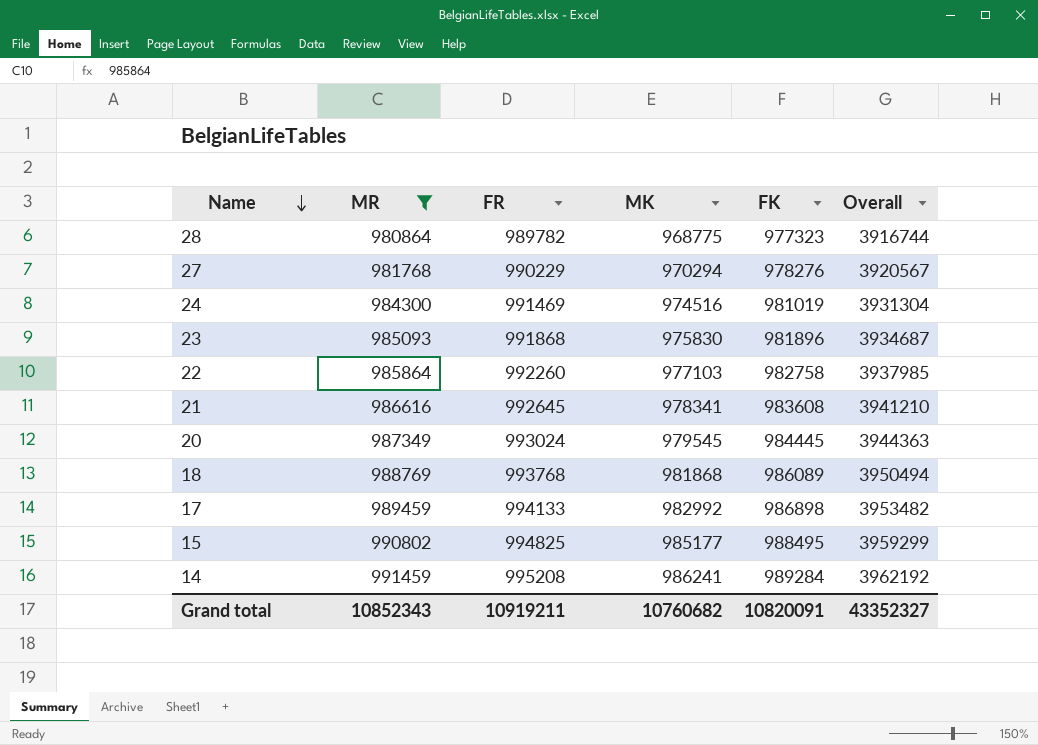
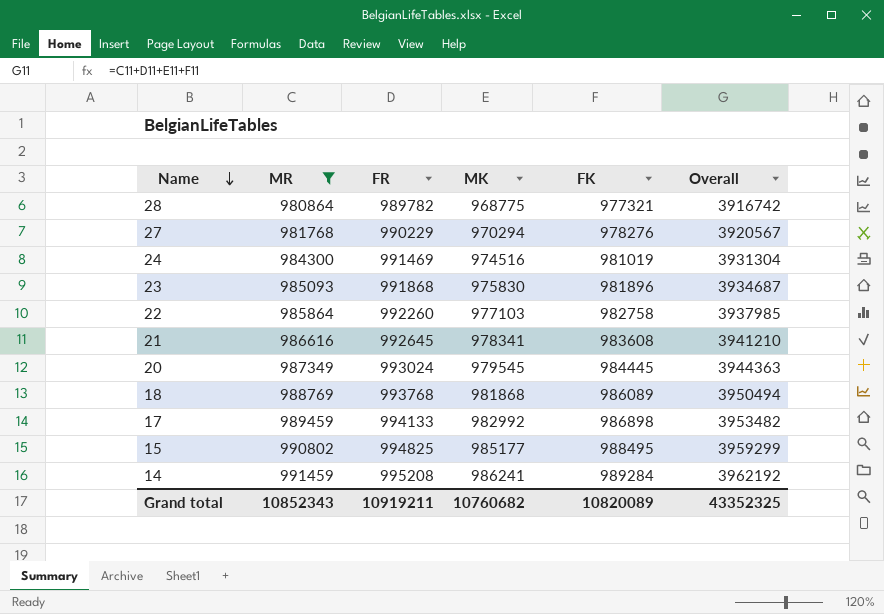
28 | FK: 977323 -> 977321
28 | Overall: 3916744 -> 3916742
Grand total | FK: 10820091 -> 10820089
Grand total | Overall: 43352327 -> 43352325

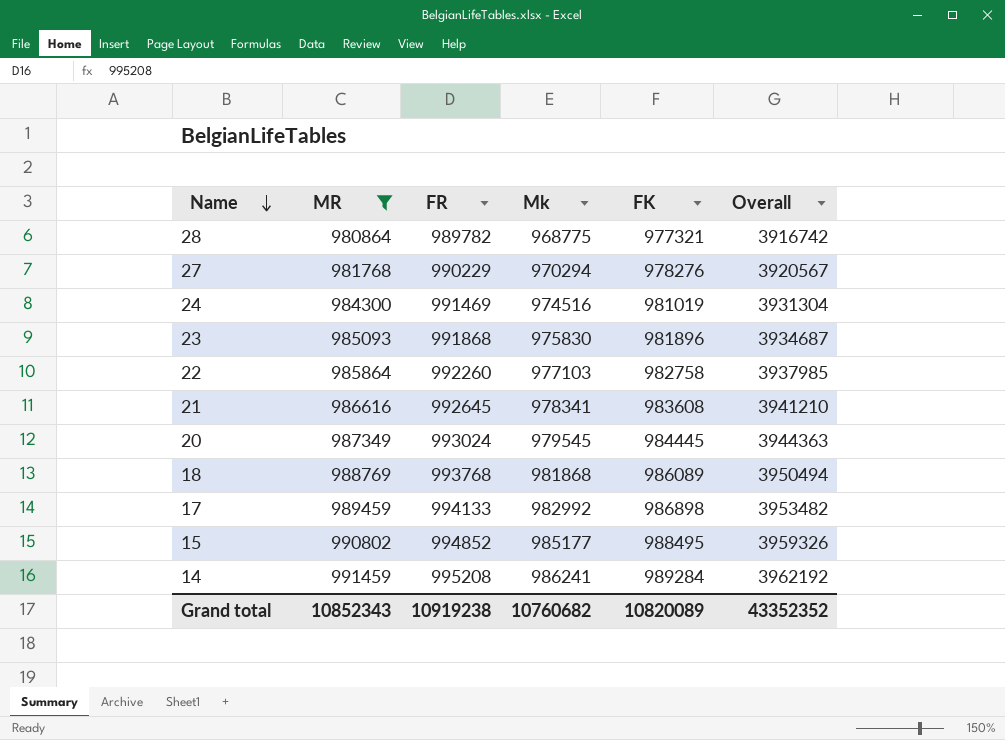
column name: MK -> Mk
15 | FR: 994825 -> 994852
15 | Overall: 3959299 -> 3959326
Grand total | FR: 10919211 -> 10919238
Grand total | Overall: 43352325 -> 43352352

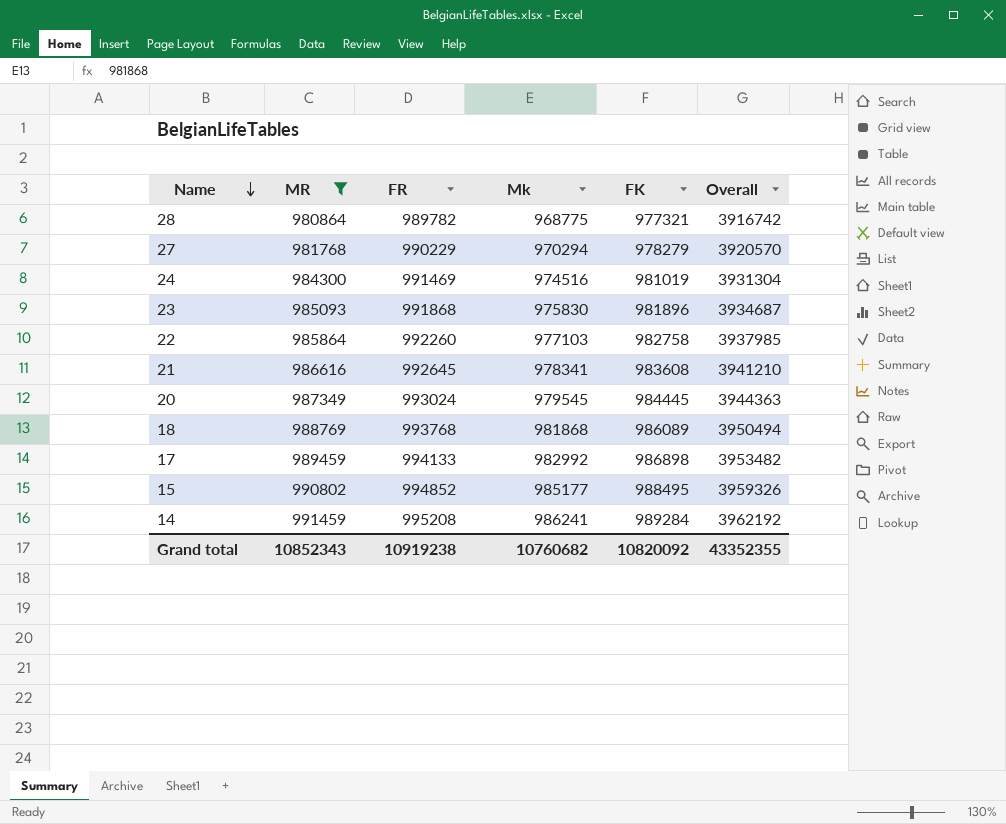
27 | FK: 978276 -> 978279
27 | Overall: 3920567 -> 3920570
Grand total | FK: 10820089 -> 10820092
Grand total | Overall: 43352352 -> 43352355

